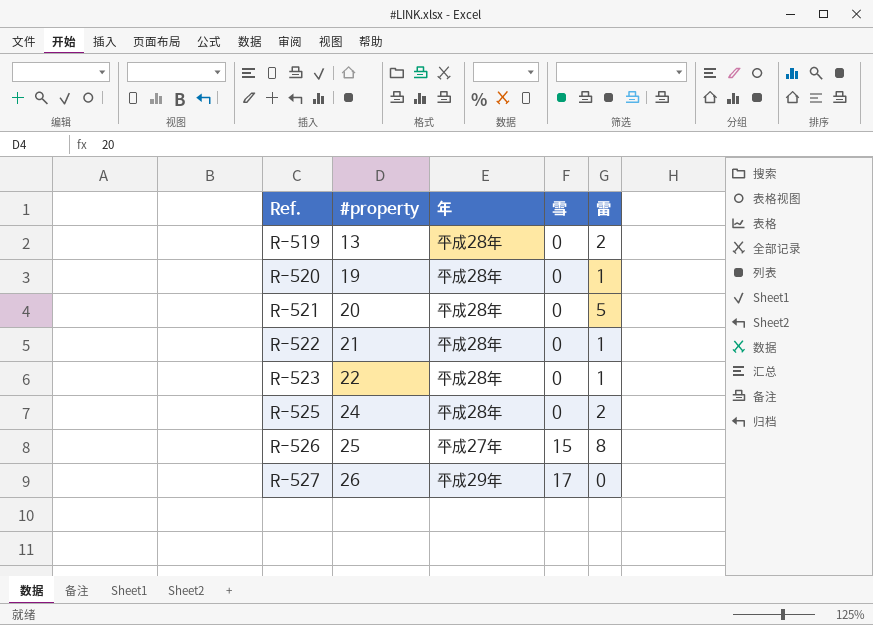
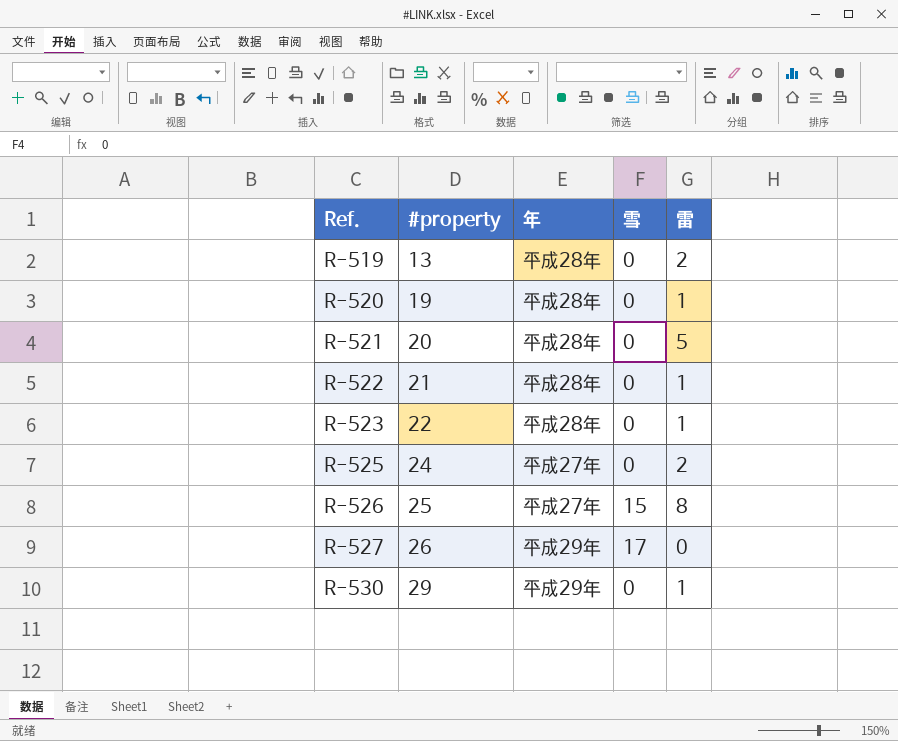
R-525 | 年: 平成28年 -> 平成27年
row R-530: none -> 29 | 平成29年 | 0 | 1

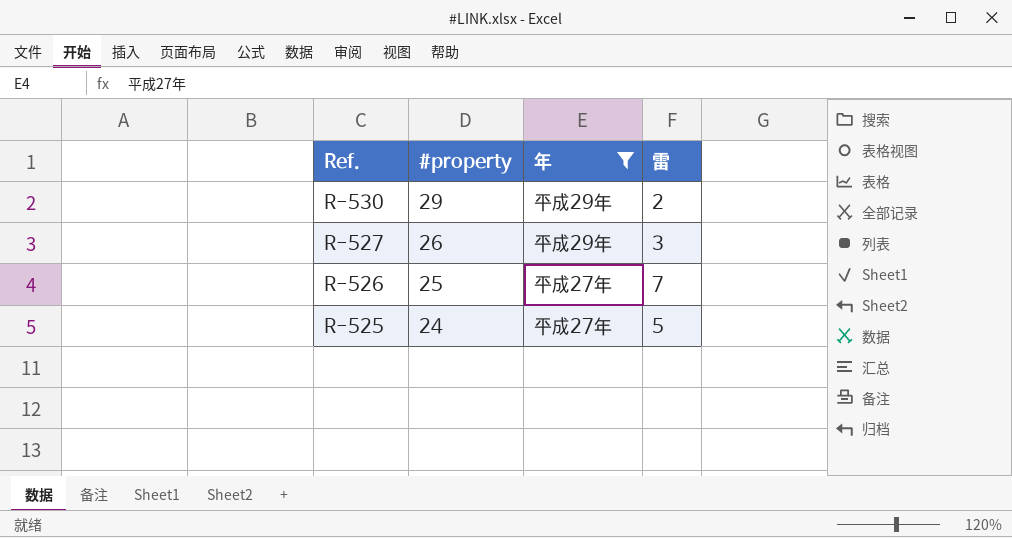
filter: none -> 年 != 平成28年
row order: Ref. ascending -> Ref. descending
column 雪 | position: 4 -> none
R-530 | 雷: 1 -> 2
R-527 | 雷: 0 -> 3
R-526 | 雷: 8 -> 7
R-525 | 雷: 2 -> 5

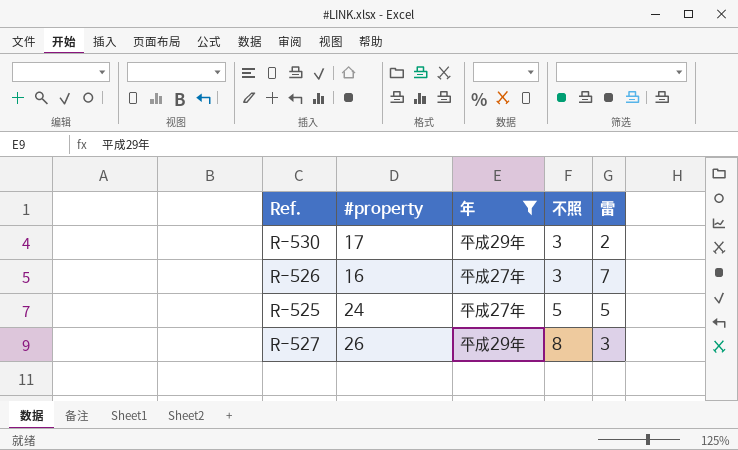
row order: Ref. descending -> 不照 ascending
column 不照 | position: none -> 4
R-530 | #property: 29 -> 17
R-526 | #property: 25 -> 16

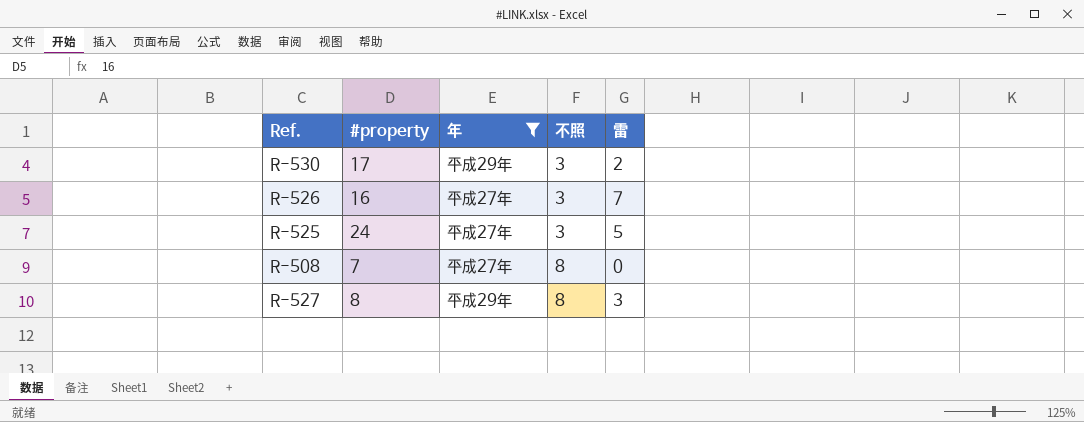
R-525 | 不照: 5 -> 3
row R-508: none -> 7 | 平成27年 | 8 | 0
R-527 | #property: 26 -> 8

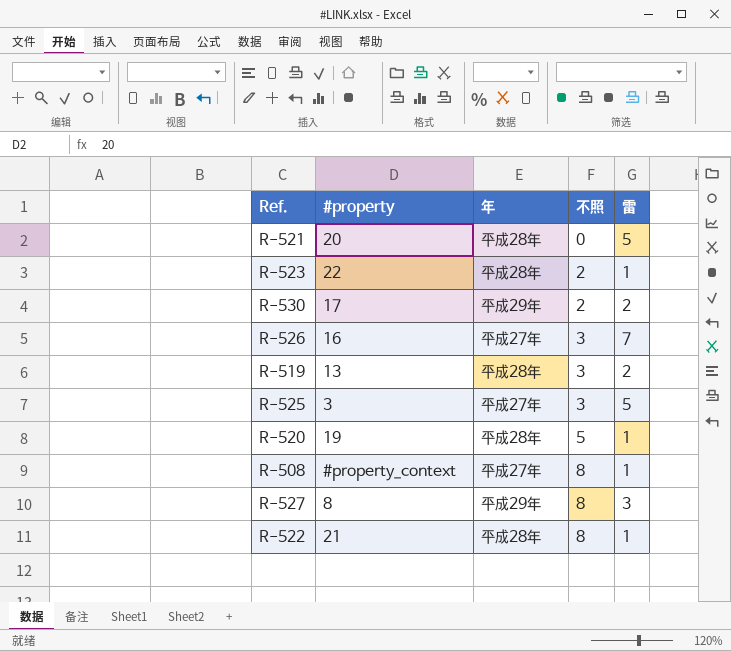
filter: 年 != 平成28年 -> none
R-530 | 不照: 3 -> 2
R-525 | #property: 24 -> 3
R-508 | #property: 7 -> #property_context
R-508 | 雷: 0 -> 1

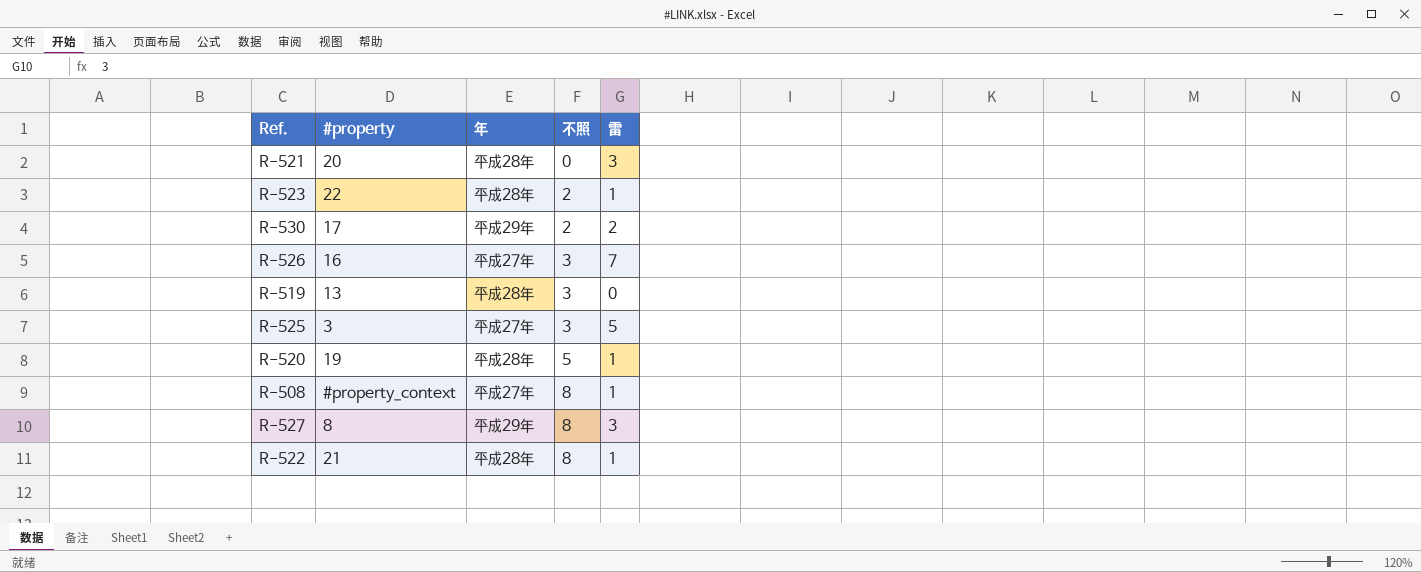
R-521 | 雷: 5 -> 3
R-519 | 雷: 2 -> 0

